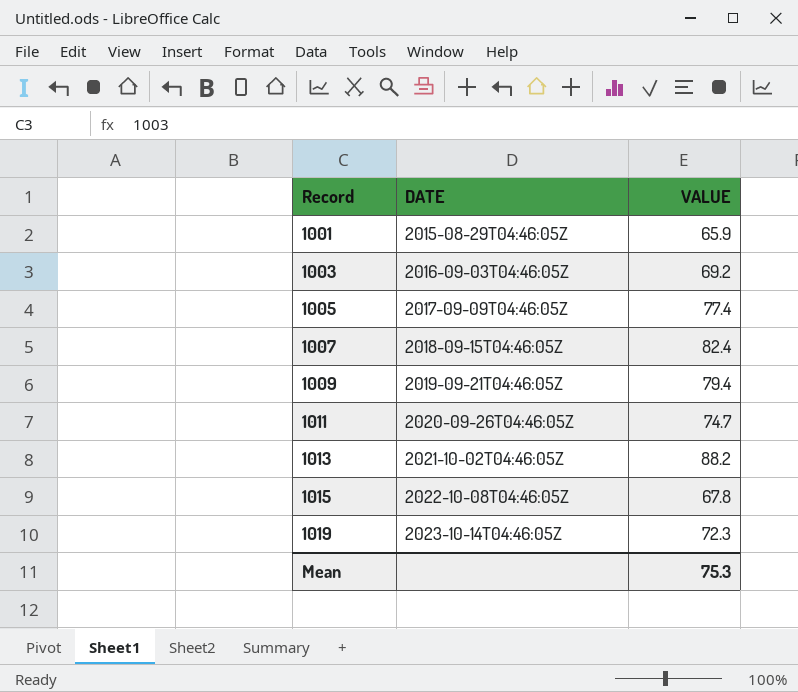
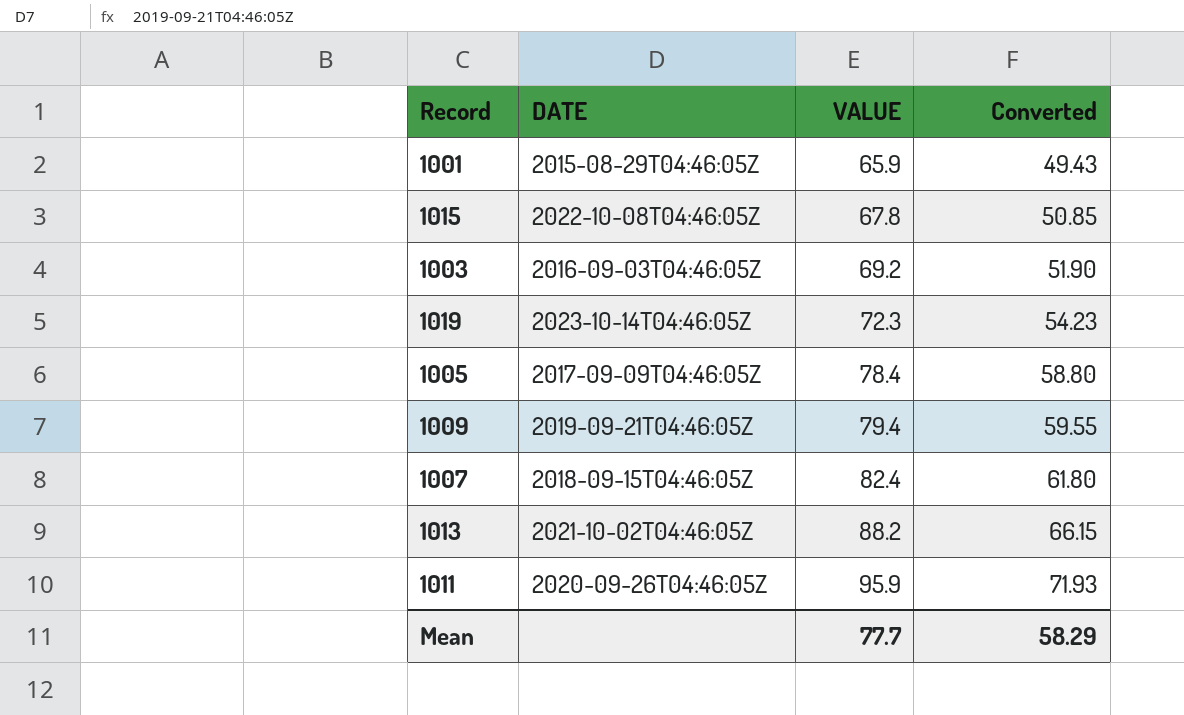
row order: Record ascending -> VALUE ascending
column Converted | formula: none -> [VALUE] * 0.75
1005 | VALUE: 77.4 -> 78.4
1011 | VALUE: 74.7 -> 95.9
Mean | VALUE: 75.3 -> 77.7

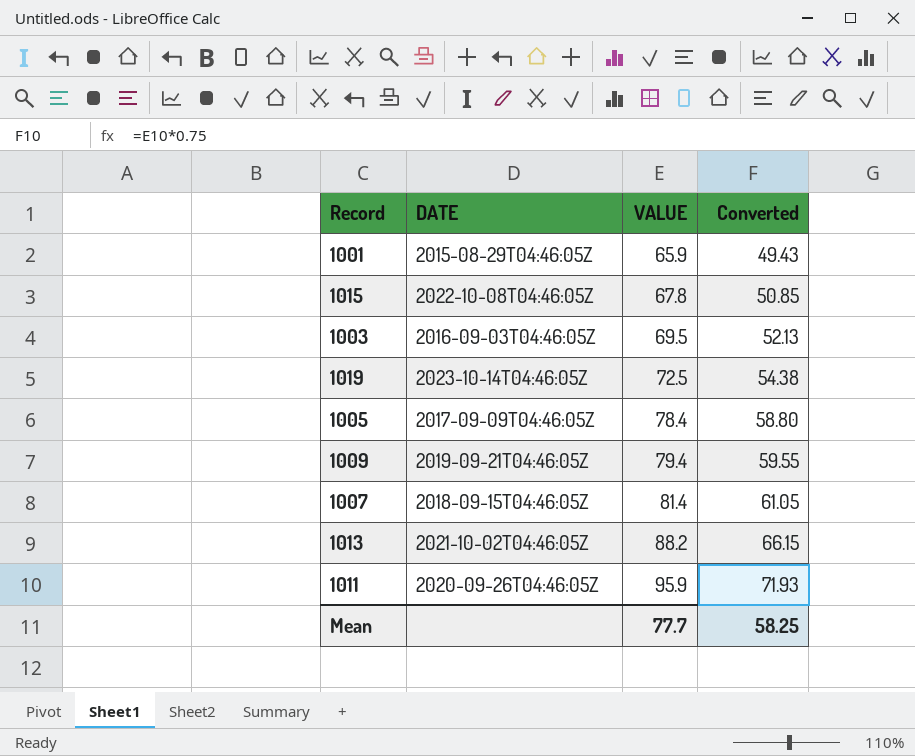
1003 | VALUE: 69.2 -> 69.5
1003 | Converted: 51.90 -> 52.13
1019 | VALUE: 72.3 -> 72.5
1019 | Converted: 54.23 -> 54.38
1007 | VALUE: 82.4 -> 81.4
1007 | Converted: 61.80 -> 61.05
Mean | Converted: 58.29 -> 58.25

